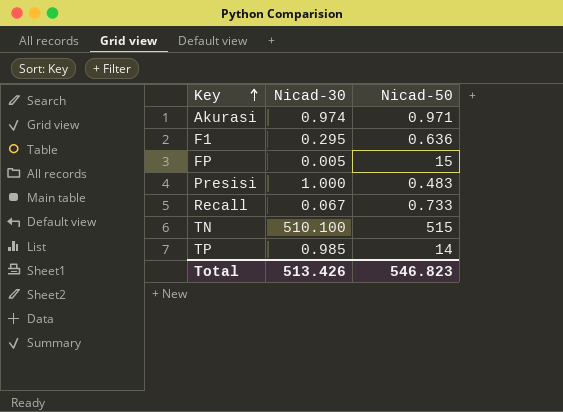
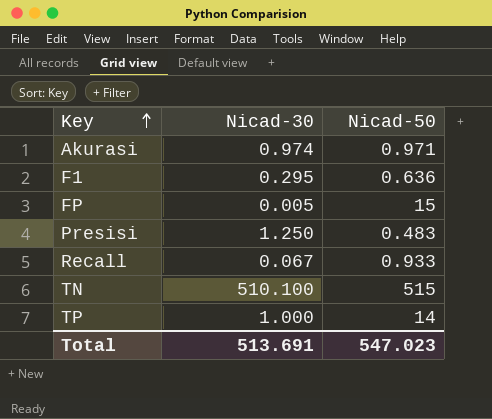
Presisi | Nicad-30: 1.000 -> 1.250
Recall | Nicad-50: 0.733 -> 0.933
TP | Nicad-30: 0.985 -> 1.000
Total | Nicad-30: 513.426 -> 513.691
Total | Nicad-50: 546.823 -> 547.023

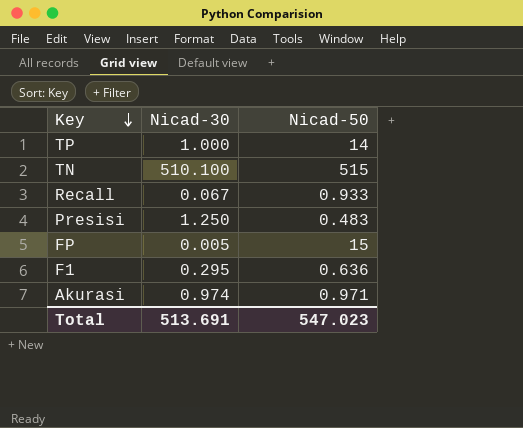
row order: Key ascending -> Key descending

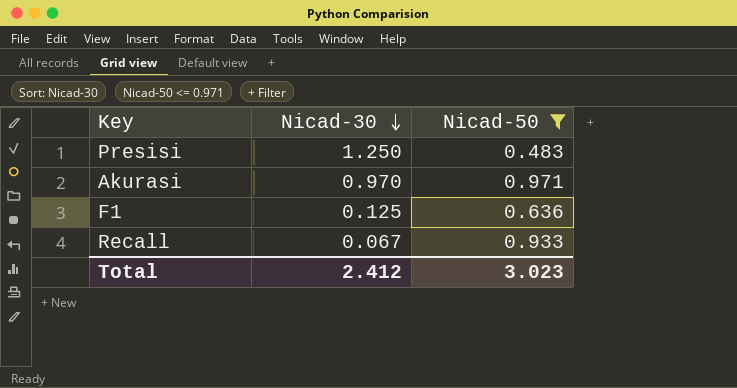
filter: none -> Nicad-50 <= 0.971
row order: Key descending -> Nicad-30 descending
Akurasi | Nicad-30: 0.974 -> 0.970
F1 | Nicad-30: 0.295 -> 0.125
Total | Nicad-30: 513.691 -> 2.412
Total | Nicad-50: 547.023 -> 3.023

